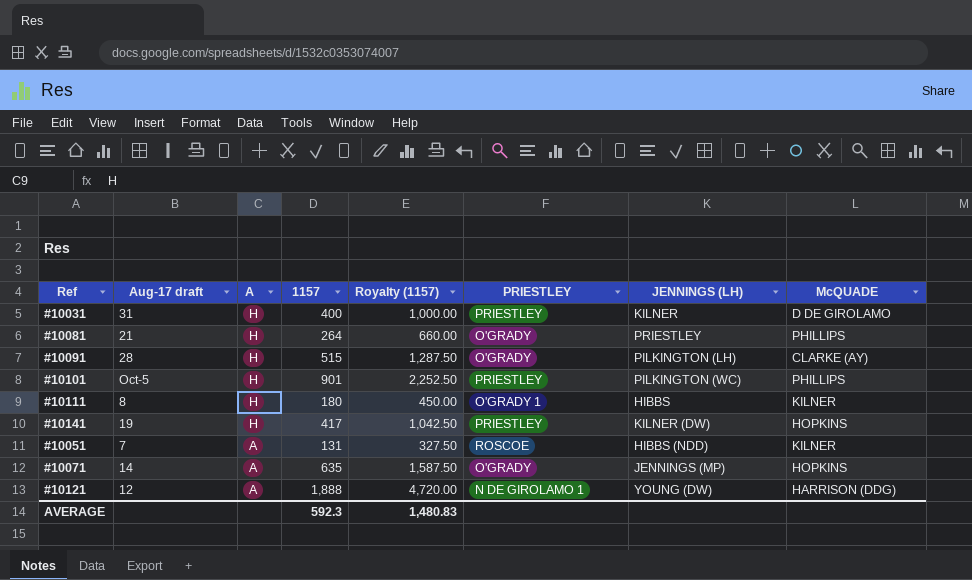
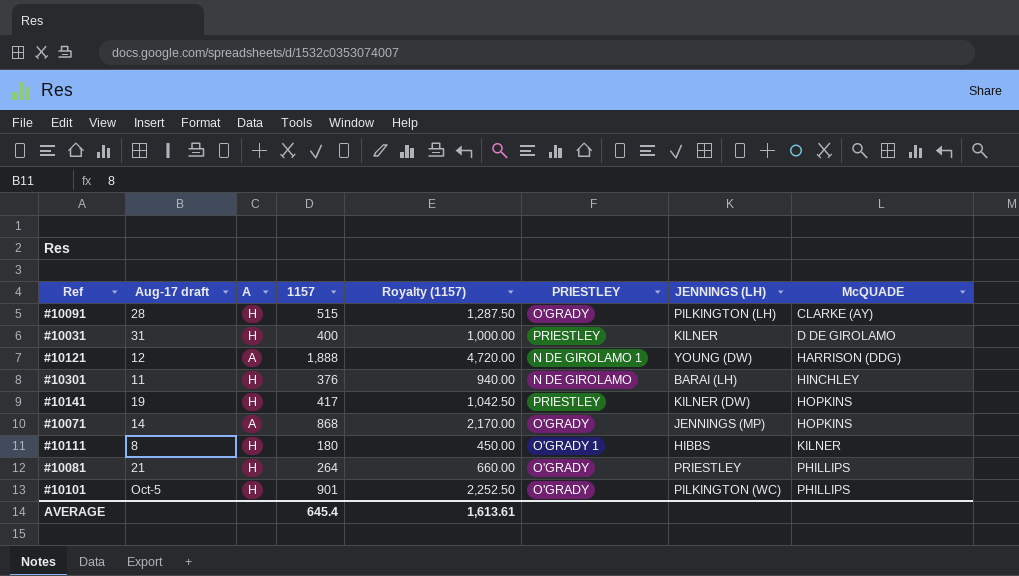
row order: A descending -> McQUADE ascending
row #10051: 7 | A | 131 | 327.50 | ROSCOE | HIBBS (NDD) | KILNER -> none
row #10301: none -> 11 | H | 376 | 940.00 | N DE GIROLAMO | BARAI (LH) | HINCHLEY
#10071 | 1157: 635 -> 868
#10071 | Royalty (1157): 1,587.50 -> 2,170.00
#10101 | PRIESTLEY: PRIESTLEY -> O'GRADY
AVERAGE | 1157: 592.3 -> 645.4
AVERAGE | Royalty (1157): 1,480.83 -> 1,613.61

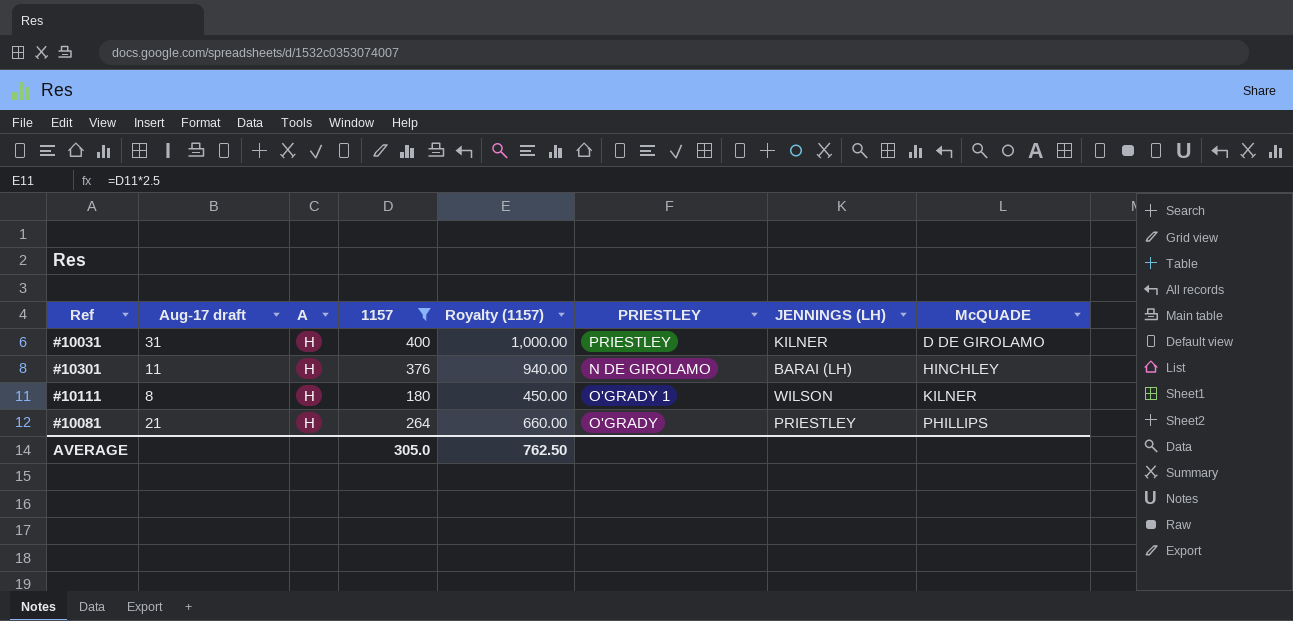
filter: none -> 1157 <= 400
#10111 | JENNINGS (LH): HIBBS -> WILSON
AVERAGE | 1157: 645.4 -> 305.0
AVERAGE | Royalty (1157): 1,613.61 -> 762.50

